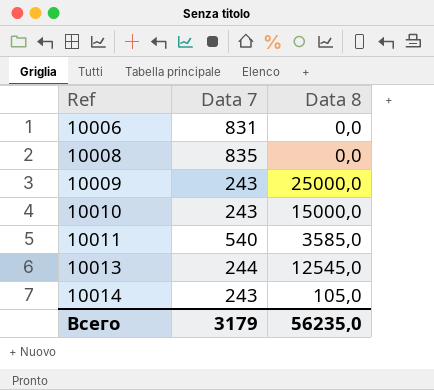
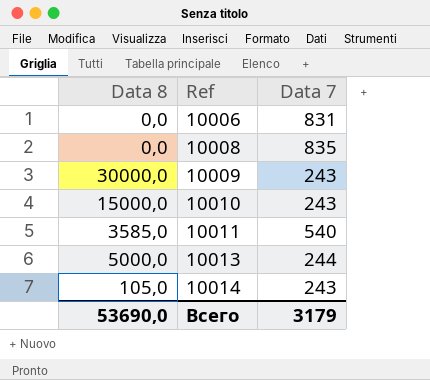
column Data 8 | position: 3 -> 1
10009 | Data 8: 25000,0 -> 30000,0
10013 | Data 8: 12545,0 -> 5000,0
Всего | Data 8: 56235,0 -> 53690,0

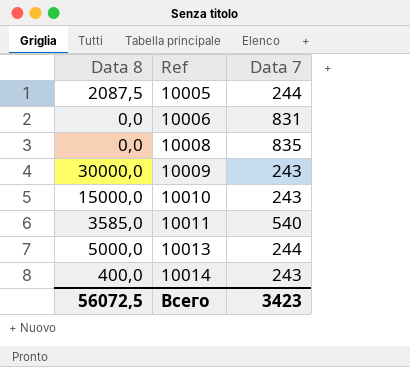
row 10005: none -> 2087,5 | 244
10014 | Data 8: 105,0 -> 400,0
Всего | Data 8: 53690,0 -> 56072,5
Всего | Data 7: 3179 -> 3423

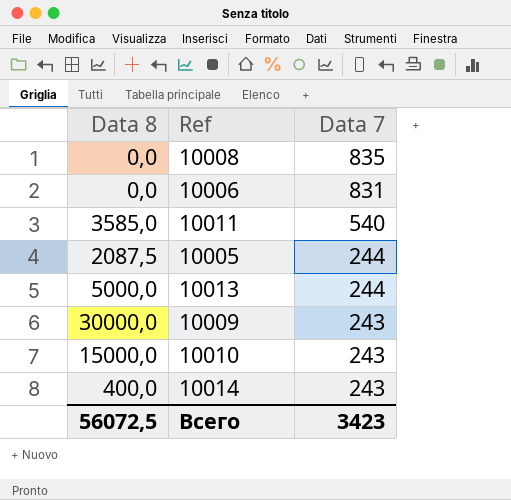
row order: Ref ascending -> Data 7 descending

